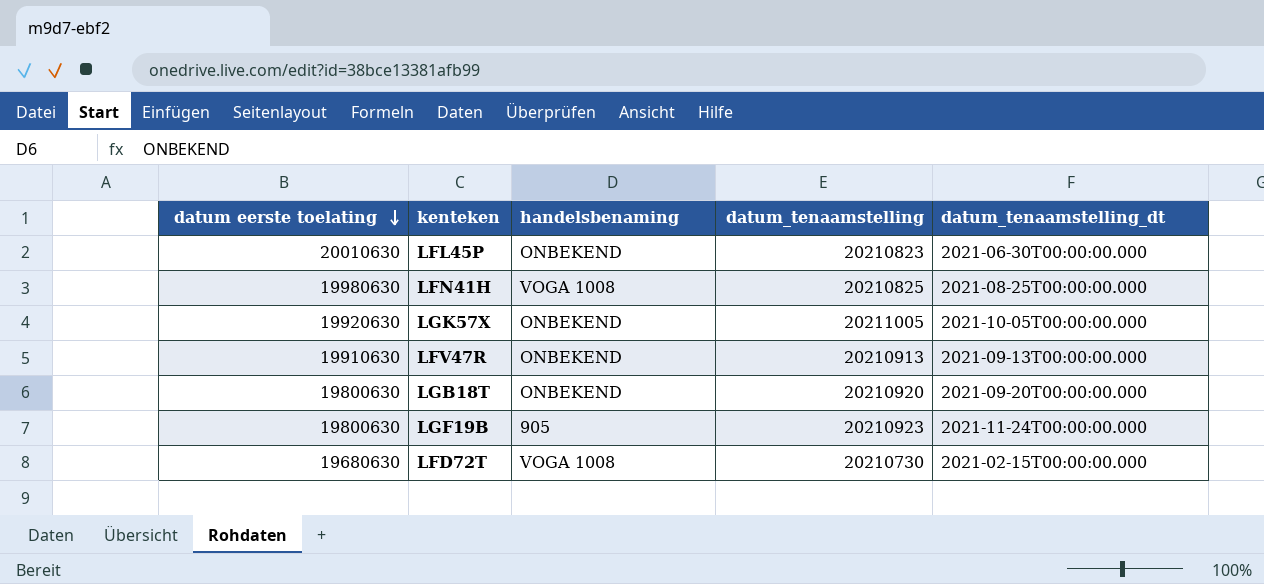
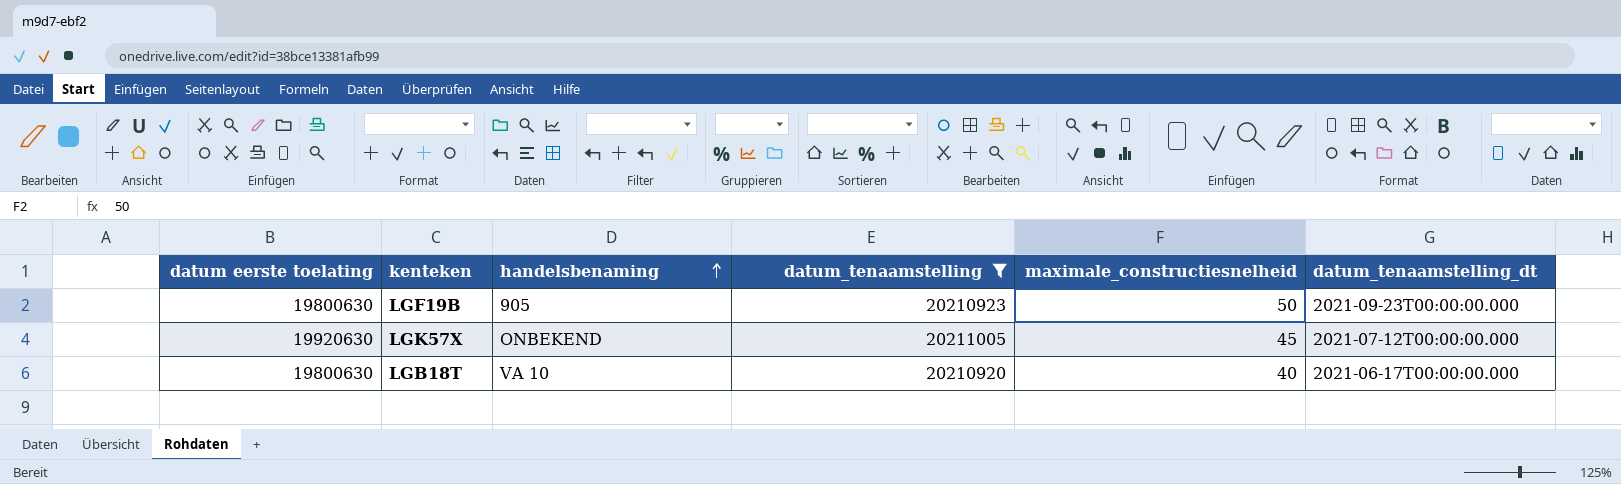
filter: none -> datum_tenaamstelling >= 20210920
row order: datum eerste toelating descending -> handelsbenaming ascending
column maximale_constructiesnelheid | position: none -> 5
LGF19B | datum_tenaamstelling_dt: 2021-11-24T00:00:00.000 -> 2021-09-23T00:00:00.000
LGK57X | datum_tenaamstelling_dt: 2021-10-05T00:00:00.000 -> 2021-07-12T00:00:00.000
LGB18T | handelsbenaming: ONBEKEND -> VA 10
LGB18T | datum_tenaamstelling_dt: 2021-09-20T00:00:00.000 -> 2021-06-17T00:00:00.000

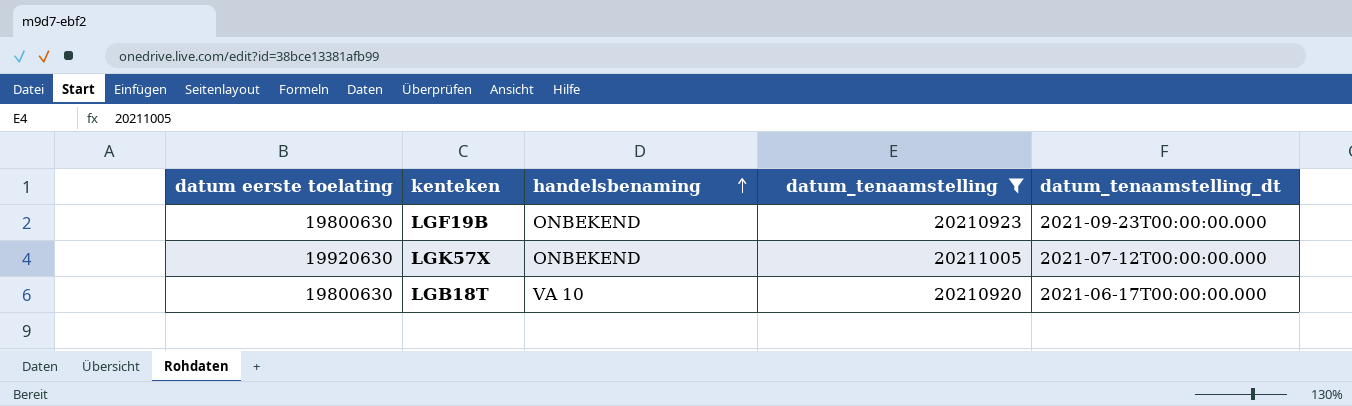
column maximale_constructiesnelheid | position: 5 -> none
LGF19B | handelsbenaming: 905 -> ONBEKEND

